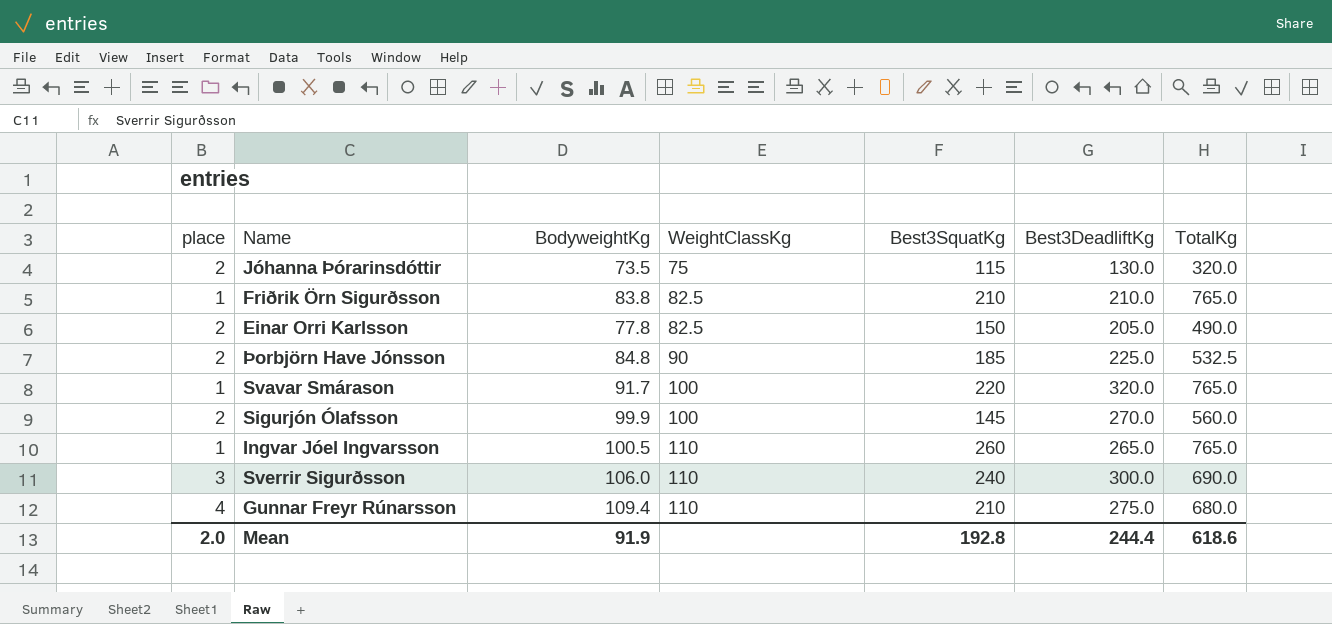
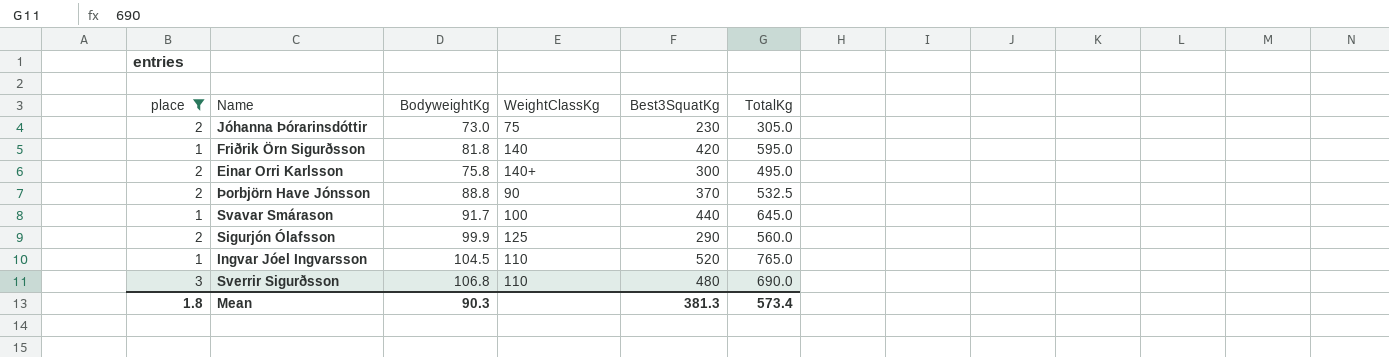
filter: none -> place != 4
column Best3DeadliftKg | position: 6 -> none
Jóhanna Þórarinsdóttir | BodyweightKg: 73.5 -> 73.0
Jóhanna Þórarinsdóttir | Best3SquatKg: 115 -> 230
Jóhanna Þórarinsdóttir | TotalKg: 320.0 -> 305.0
Friðrik Örn Sigurðsson | BodyweightKg: 83.8 -> 81.8
Friðrik Örn Sigurðsson | WeightClassKg: 82.5 -> 140
Friðrik Örn Sigurðsson | Best3SquatKg: 210 -> 420
Friðrik Örn Sigurðsson | TotalKg: 765.0 -> 595.0
Einar Orri Karlsson | BodyweightKg: 77.8 -> 75.8
Einar Orri Karlsson | WeightClassKg: 82.5 -> 140+
Einar Orri Karlsson | Best3SquatKg: 150 -> 300
Einar Orri Karlsson | TotalKg: 490.0 -> 495.0
Þorbjörn Have Jónsson | BodyweightKg: 84.8 -> 88.8
Þorbjörn Have Jónsson | Best3SquatKg: 185 -> 370
Svavar Smárason | Best3SquatKg: 220 -> 440
Svavar Smárason | TotalKg: 765.0 -> 645.0
Sigurjón Ólafsson | WeightClassKg: 100 -> 125
Sigurjón Ólafsson | Best3SquatKg: 145 -> 290
Ingvar Jóel Ingvarsson | BodyweightKg: 100.5 -> 104.5
Ingvar Jóel Ingvarsson | Best3SquatKg: 260 -> 520
Sverrir Sigurðsson | BodyweightKg: 106.0 -> 106.8
Sverrir Sigurðsson | Best3SquatKg: 240 -> 480
Mean | place: 2.0 -> 1.8
Mean | BodyweightKg: 91.9 -> 90.3
Mean | Best3SquatKg: 192.8 -> 381.3
Mean | TotalKg: 618.6 -> 573.4

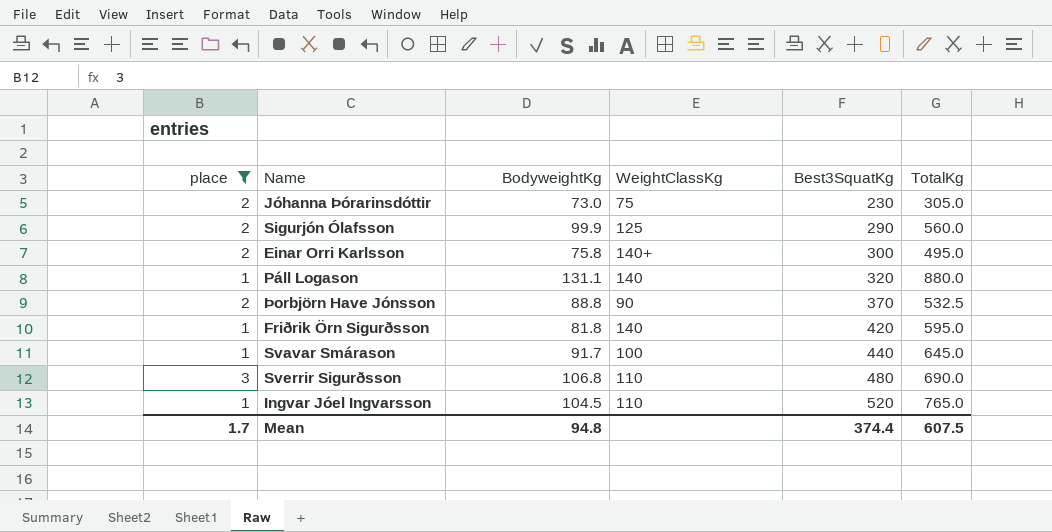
row order: none -> Best3SquatKg ascending
row Páll Logason: none -> 1 | 131.1 | 140 | 320 | 880.0
Mean | place: 1.8 -> 1.7
Mean | BodyweightKg: 90.3 -> 94.8
Mean | Best3SquatKg: 381.3 -> 374.4
Mean | TotalKg: 573.4 -> 607.5

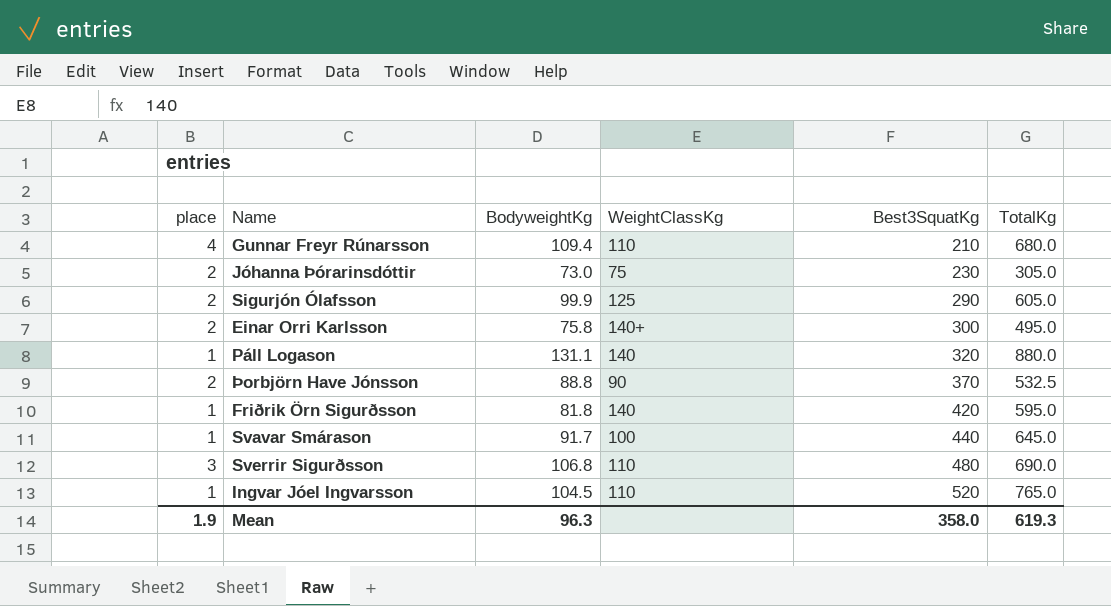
filter: place != 4 -> none
Sigurjón Ólafsson | TotalKg: 560.0 -> 605.0
Mean | place: 1.7 -> 1.9
Mean | BodyweightKg: 94.8 -> 96.3
Mean | Best3SquatKg: 374.4 -> 358.0
Mean | TotalKg: 607.5 -> 619.3

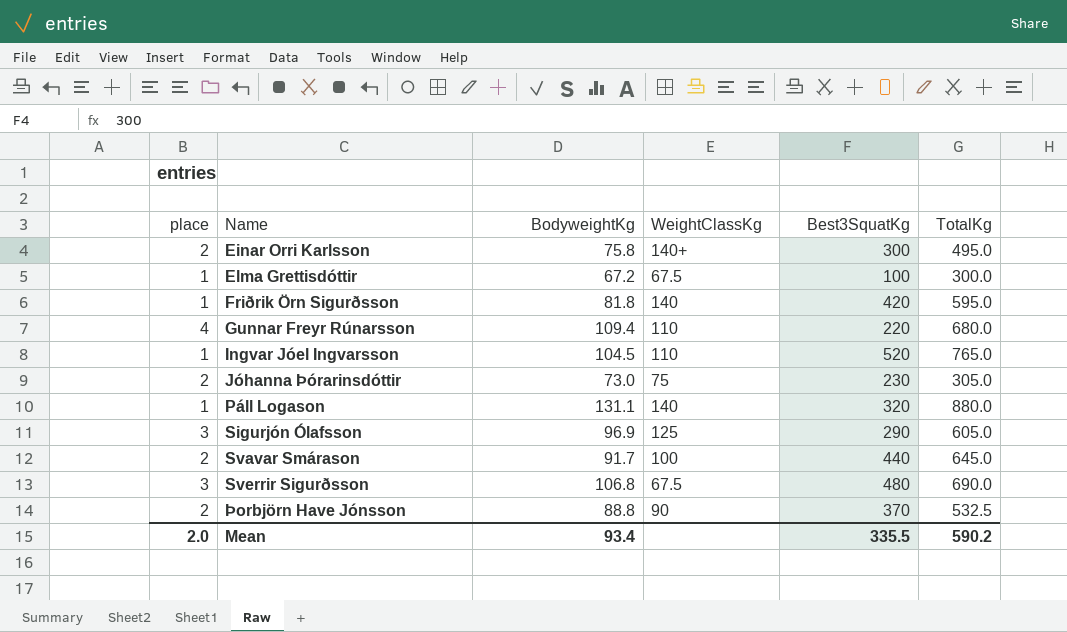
row order: Best3SquatKg ascending -> Name ascending
row Elma Grettisdóttir: none -> 1 | 67.2 | 67.5 | 100 | 300.0
Gunnar Freyr Rúnarsson | Best3SquatKg: 210 -> 220
Sigurjón Ólafsson | place: 2 -> 3
Sigurjón Ólafsson | BodyweightKg: 99.9 -> 96.9
Svavar Smárason | place: 1 -> 2
Sverrir Sigurðsson | WeightClassKg: 110 -> 67.5
Mean | place: 1.9 -> 2.0
Mean | BodyweightKg: 96.3 -> 93.4
Mean | Best3SquatKg: 358.0 -> 335.5
Mean | TotalKg: 619.3 -> 590.2

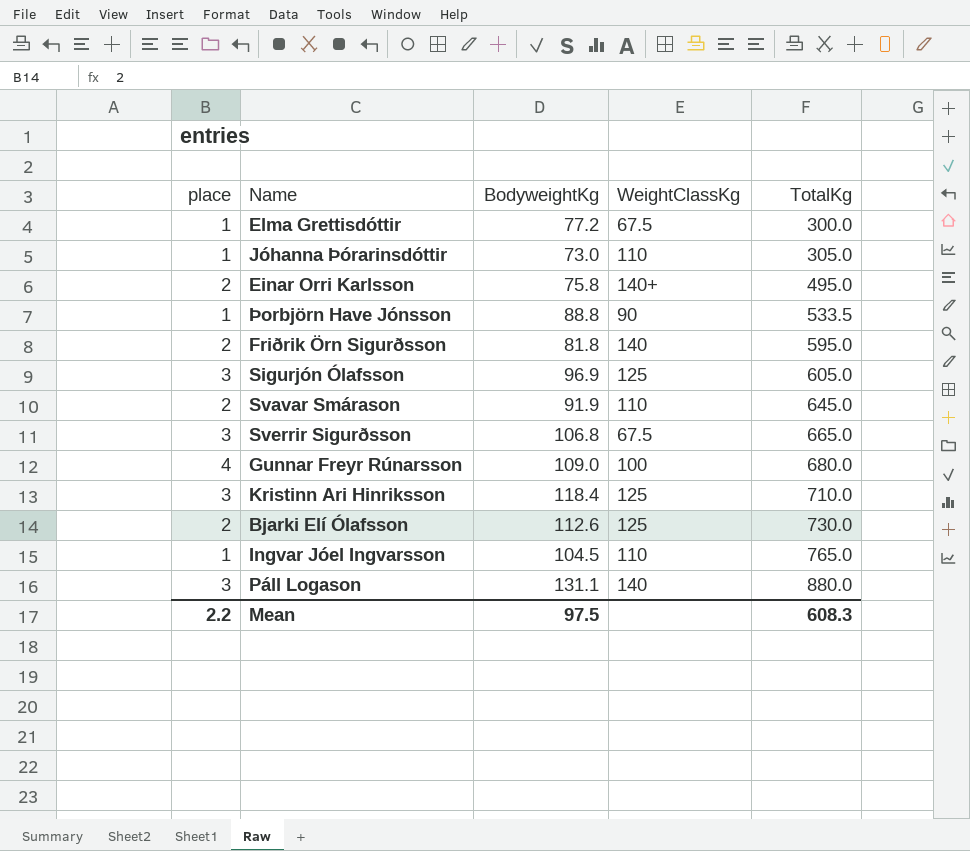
row order: Name ascending -> TotalKg ascending
column Best3SquatKg | position: 5 -> none
Elma Grettisdóttir | BodyweightKg: 67.2 -> 77.2
Jóhanna Þórarinsdóttir | place: 2 -> 1
Jóhanna Þórarinsdóttir | WeightClassKg: 75 -> 110
Þorbjörn Have Jónsson | place: 2 -> 1
Þorbjörn Have Jónsson | TotalKg: 532.5 -> 533.5
Friðrik Örn Sigurðsson | place: 1 -> 2
Svavar Smárason | BodyweightKg: 91.7 -> 91.9
Svavar Smárason | WeightClassKg: 100 -> 110
Sverrir Sigurðsson | TotalKg: 690.0 -> 665.0
Gunnar Freyr Rúnarsson | BodyweightKg: 109.4 -> 109.0
Gunnar Freyr Rúnarsson | WeightClassKg: 110 -> 100
row Kristinn Ari Hinriksson: none -> 3 | 118.4 | 125 | 710.0
row Bjarki Elí Ólafsson: none -> 2 | 112.6 | 125 | 730.0
Páll Logason | place: 1 -> 3
Mean | place: 2.0 -> 2.2
Mean | BodyweightKg: 93.4 -> 97.5
Mean | TotalKg: 590.2 -> 608.3

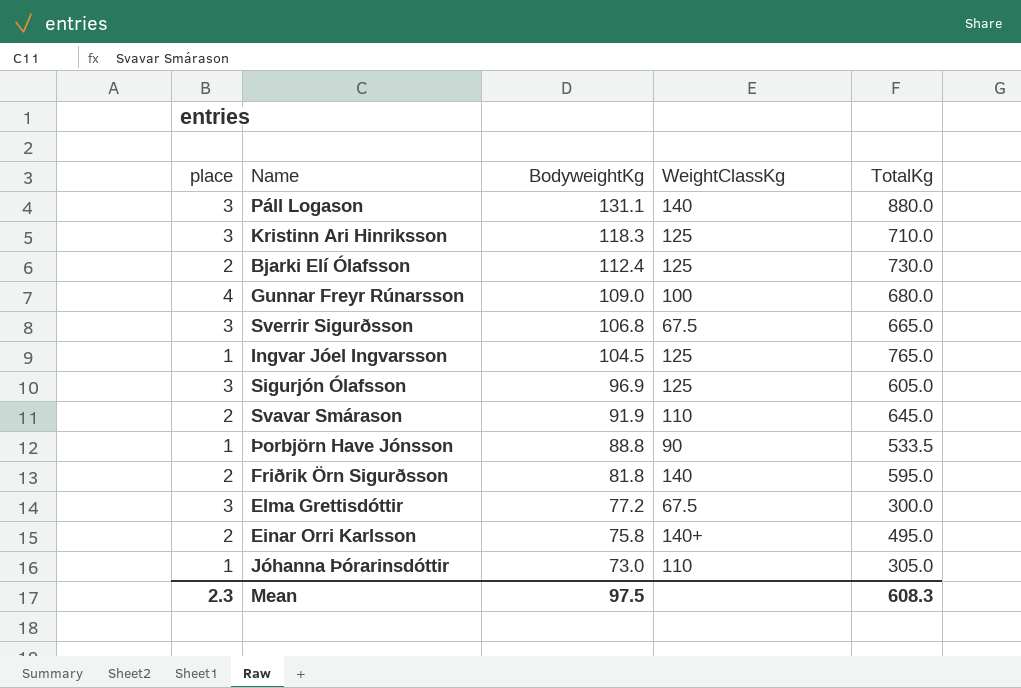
row order: TotalKg ascending -> BodyweightKg descending
Kristinn Ari Hinriksson | BodyweightKg: 118.4 -> 118.3
Bjarki Elí Ólafsson | BodyweightKg: 112.6 -> 112.4
Ingvar Jóel Ingvarsson | WeightClassKg: 110 -> 125
Elma Grettisdóttir | place: 1 -> 3
Mean | place: 2.2 -> 2.3

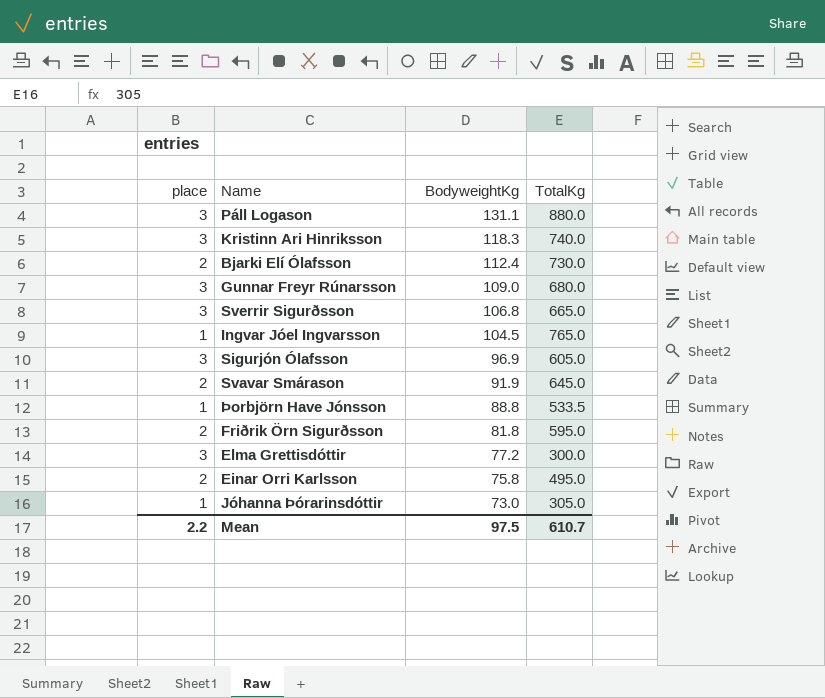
column WeightClassKg | position: 4 -> none
Kristinn Ari Hinriksson | TotalKg: 710.0 -> 740.0
Gunnar Freyr Rúnarsson | place: 4 -> 3
Mean | place: 2.3 -> 2.2
Mean | TotalKg: 608.3 -> 610.7

